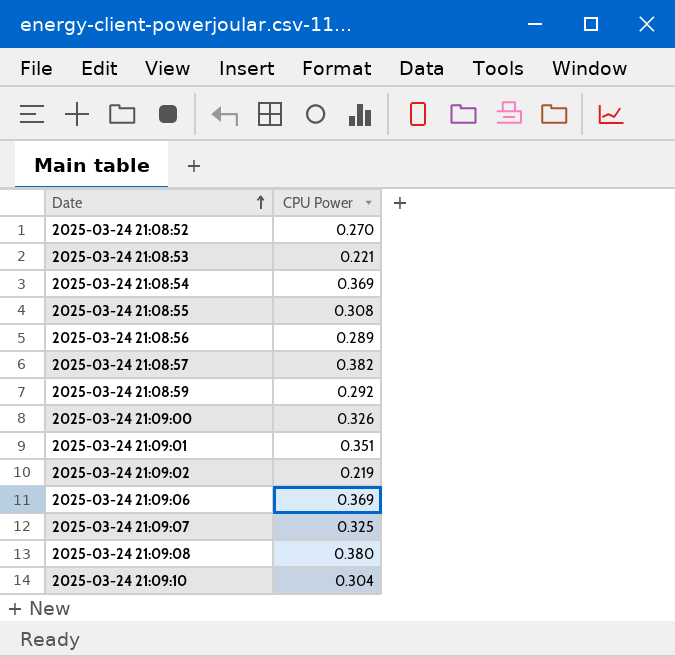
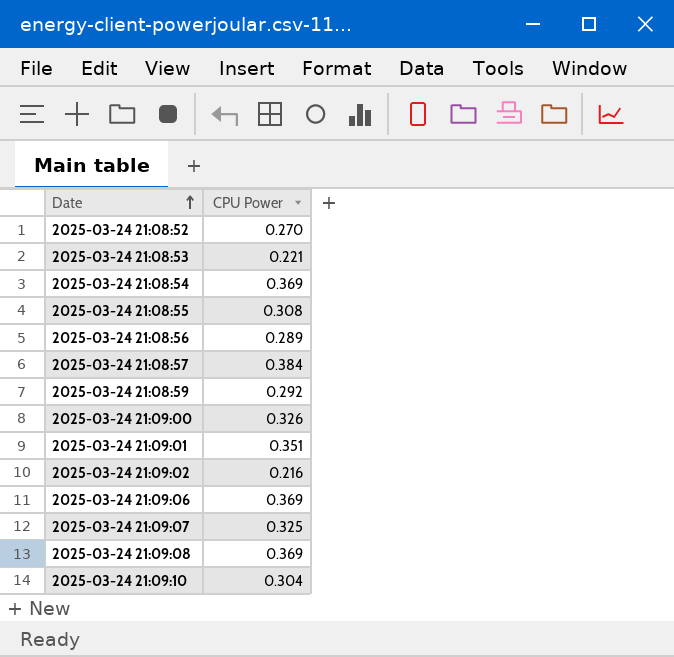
2025-03-24 21:08:57 | CPU Power: 0.382 -> 0.384
2025-03-24 21:09:02 | CPU Power: 0.219 -> 0.216
2025-03-24 21:09:08 | CPU Power: 0.380 -> 0.369

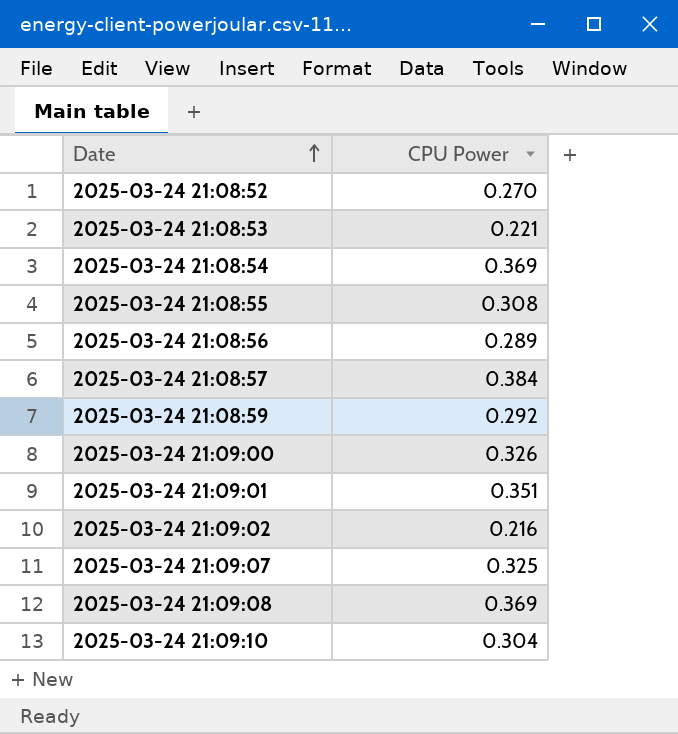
row 2025-03-24 21:09:06: 0.369 -> none

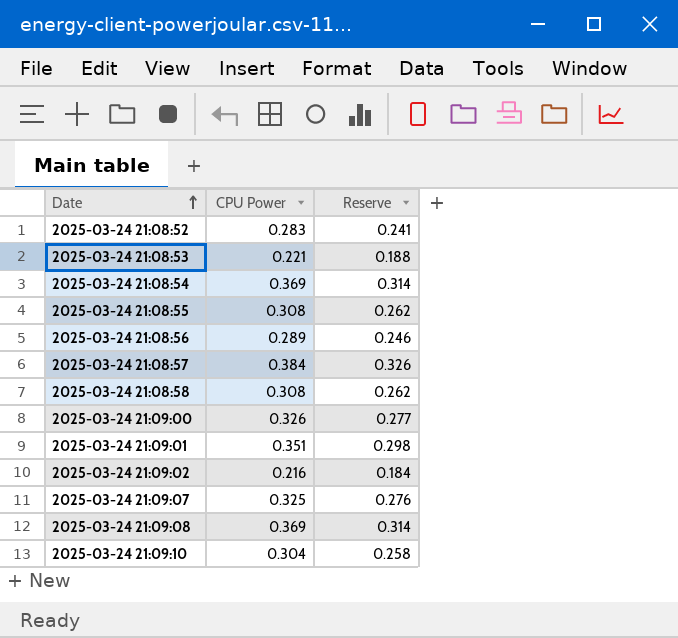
column Reserve | formula: none -> [CPU Power] * 0.85
row 2025-03-24 21:08:59: 0.292 -> none
2025-03-24 21:08:52 | CPU Power: 0.270 -> 0.283
row 2025-03-24 21:08:58: none -> 0.308 | 0.262

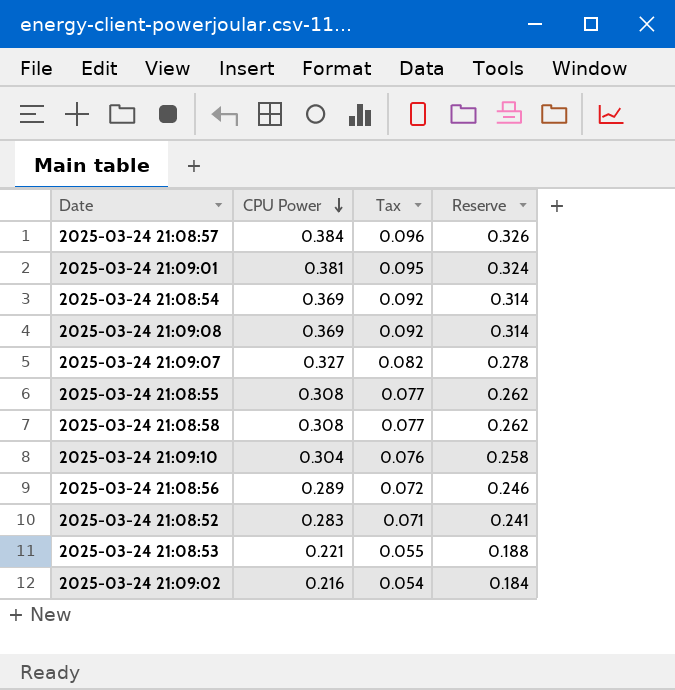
row order: Date ascending -> CPU Power descending
column Tax | formula: none -> [CPU Power] * 0.25
row 2025-03-24 21:09:00: 0.326 | 0.277 -> none
2025-03-24 21:09:01 | CPU Power: 0.351 -> 0.381
2025-03-24 21:09:01 | Reserve: 0.298 -> 0.324
2025-03-24 21:09:07 | CPU Power: 0.325 -> 0.327
2025-03-24 21:09:07 | Reserve: 0.276 -> 0.278

